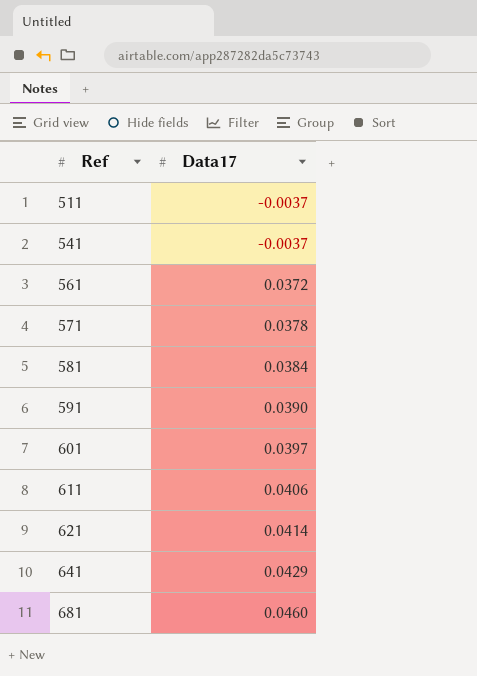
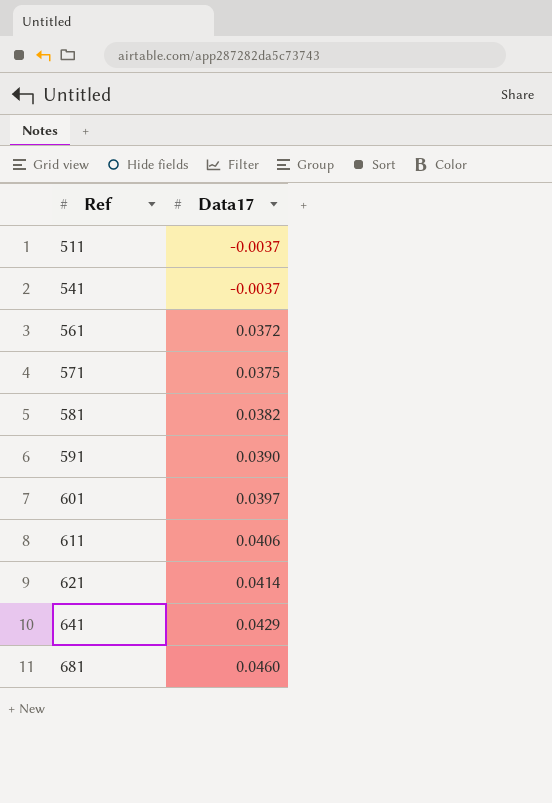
571 | Data17: 0.0378 -> 0.0375
581 | Data17: 0.0384 -> 0.0382

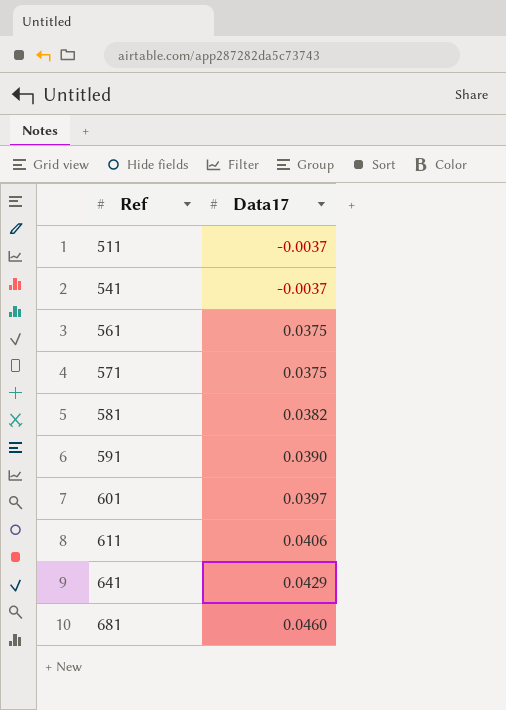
row 621: 0.0414 -> none
561 | Data17: 0.0372 -> 0.0375

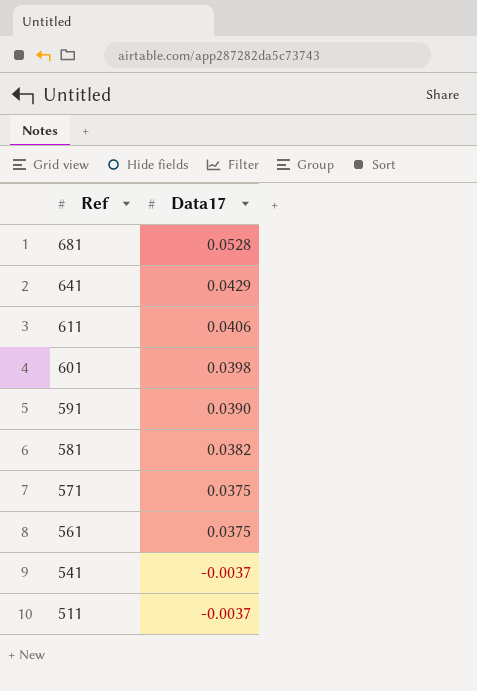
row order: Ref ascending -> Ref descending
681 | Data17: 0.0460 -> 0.0528
601 | Data17: 0.0397 -> 0.0398

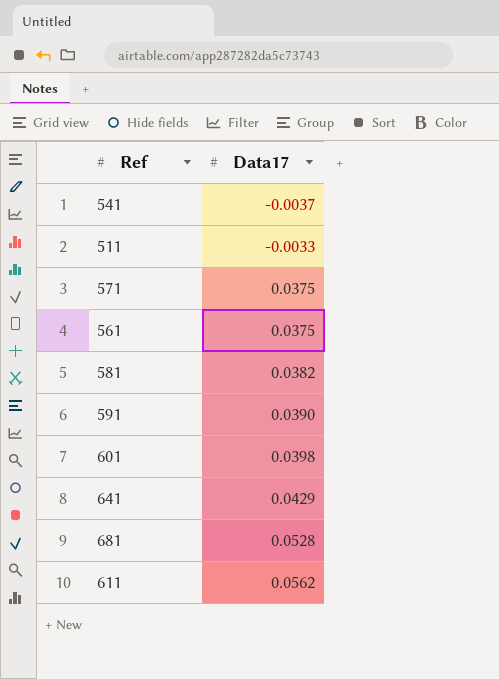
row order: Ref descending -> Data17 ascending
511 | Data17: -0.0037 -> -0.0033
611 | Data17: 0.0406 -> 0.0562

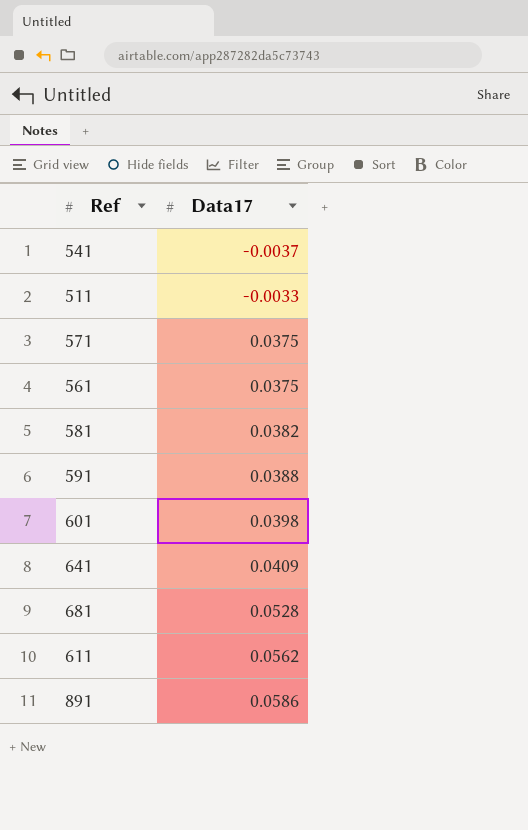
591 | Data17: 0.0390 -> 0.0388
641 | Data17: 0.0429 -> 0.0409
row 891: none -> 0.0586

